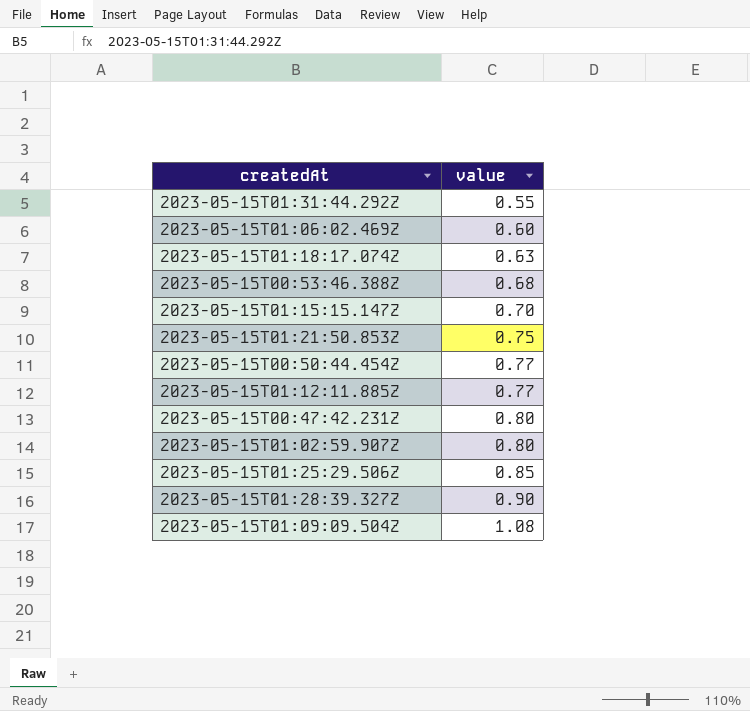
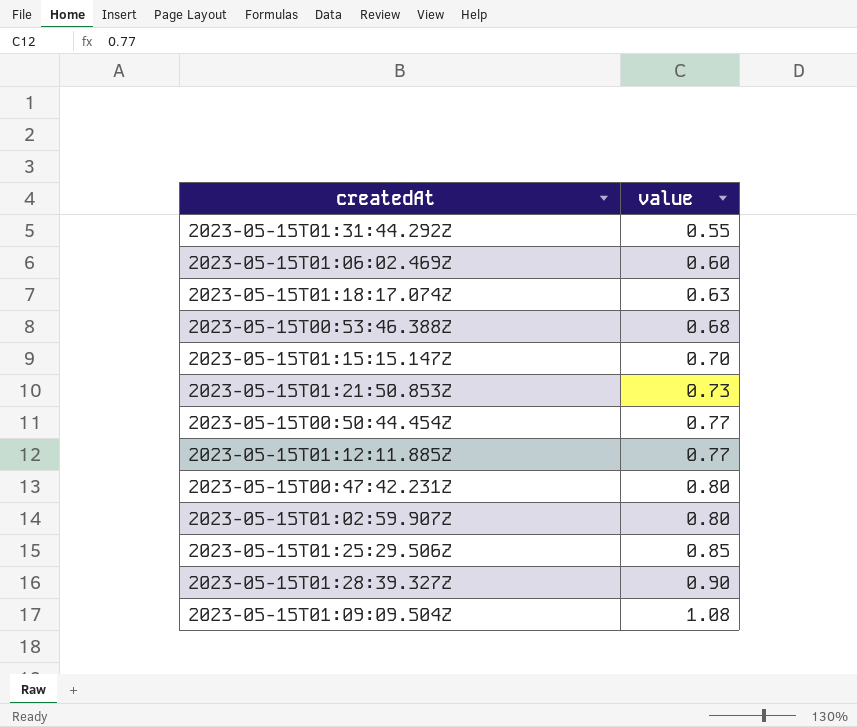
2023-05-15T01:21:50.853Z | value: 0.75 -> 0.73

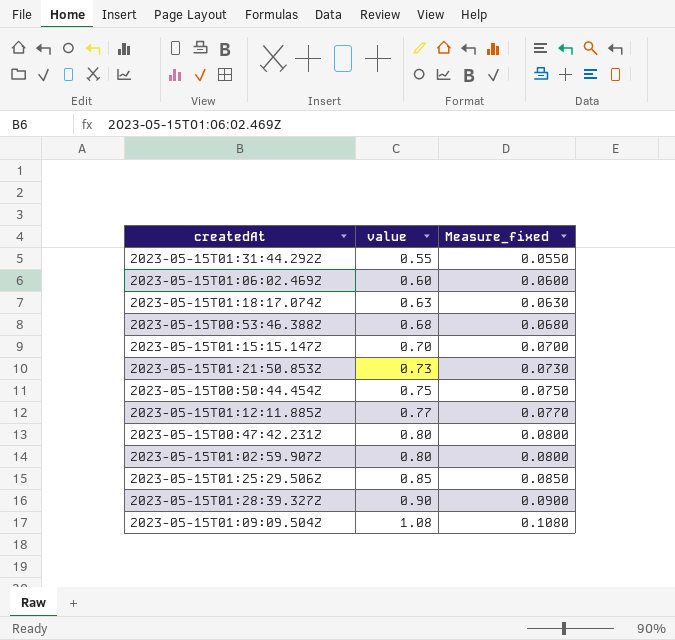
column Measure_fixed | formula: none -> [value] * 0.1
2023-05-15T00:50:44.454Z | value: 0.77 -> 0.75

